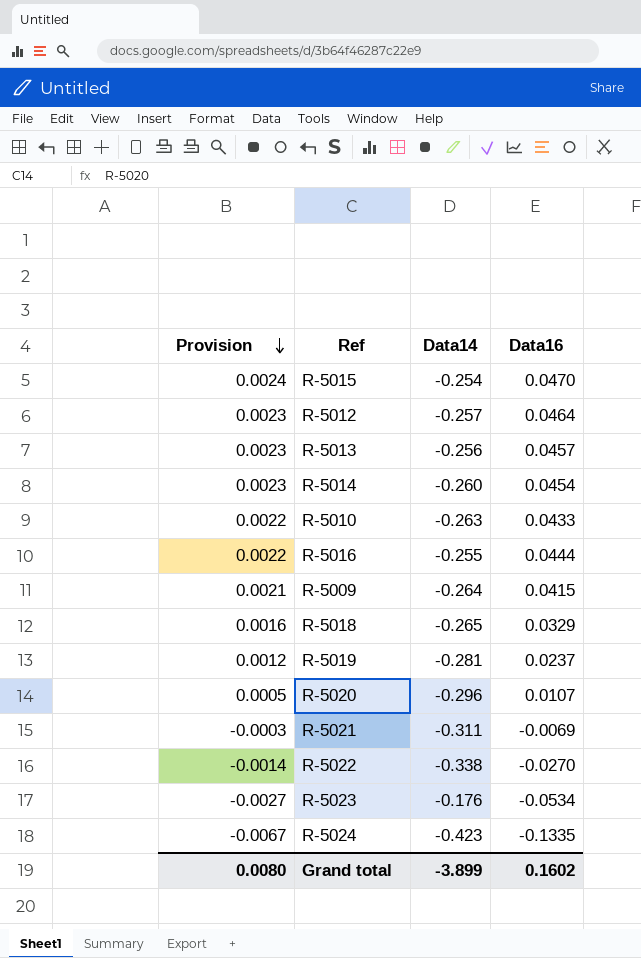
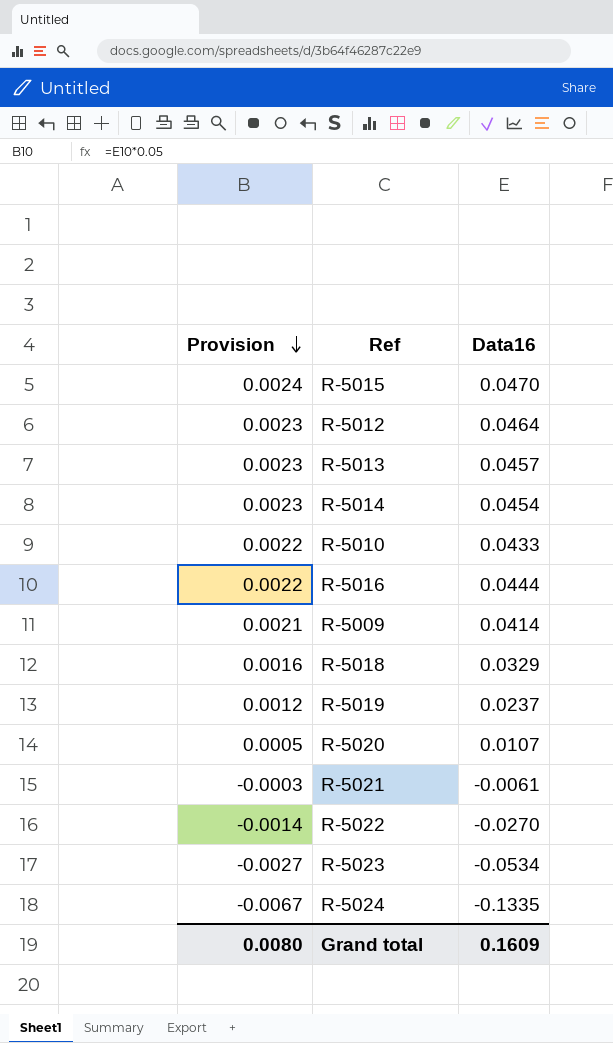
column Data14 | position: 3 -> none
R-5009 | Data16: 0.0415 -> 0.0414
R-5021 | Data16: -0.0069 -> -0.0061
Grand total | Data16: 0.1602 -> 0.1609

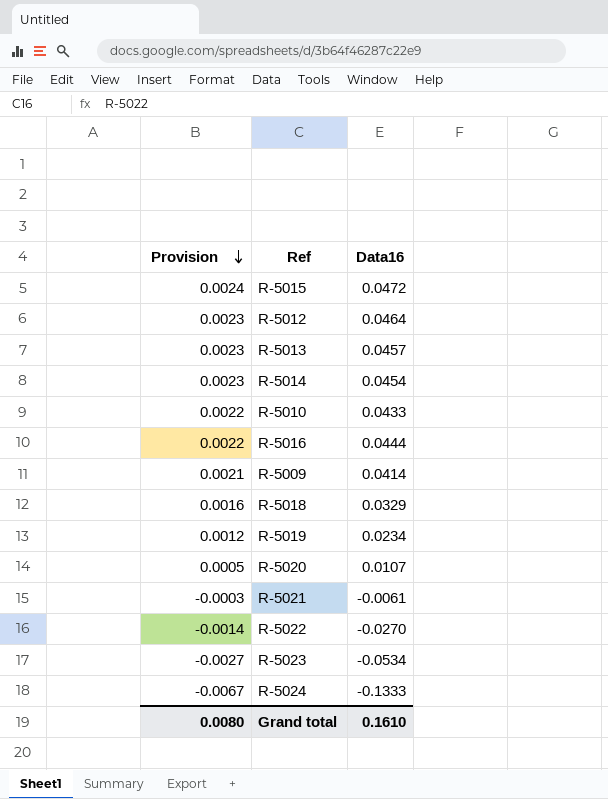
R-5015 | Data16: 0.0470 -> 0.0472
R-5019 | Data16: 0.0237 -> 0.0234
R-5024 | Data16: -0.1335 -> -0.1333
Grand total | Data16: 0.1609 -> 0.1610

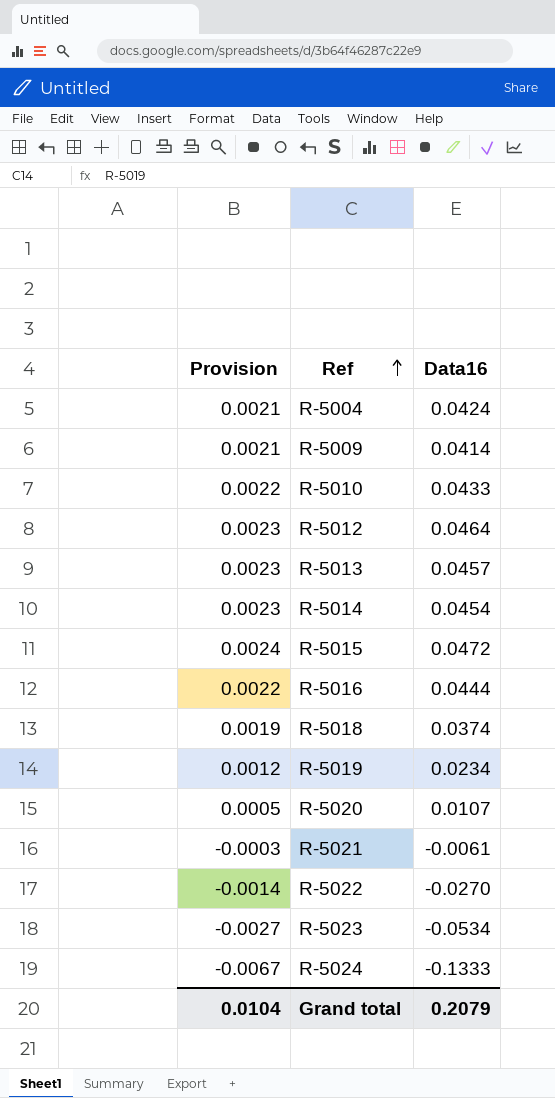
row order: Provision descending -> Ref ascending
row R-5004: none -> 0.0021 | 0.0424
R-5018 | Provision: 0.0016 -> 0.0019
R-5018 | Data16: 0.0329 -> 0.0374
Grand total | Provision: 0.0080 -> 0.0104
Grand total | Data16: 0.1610 -> 0.2079

